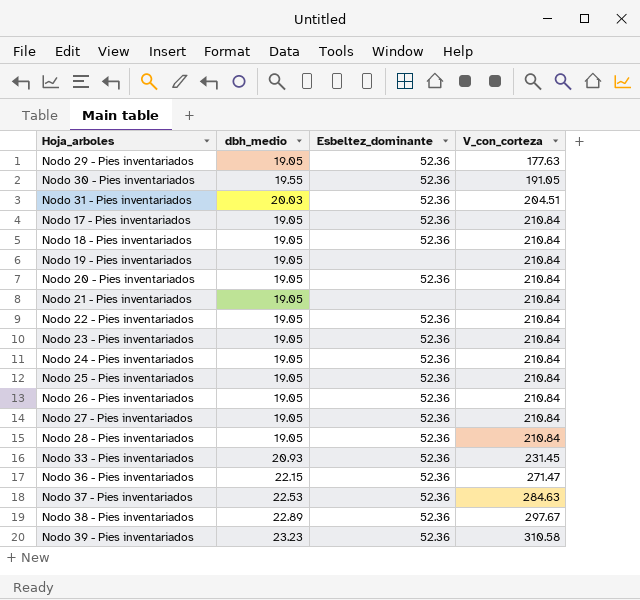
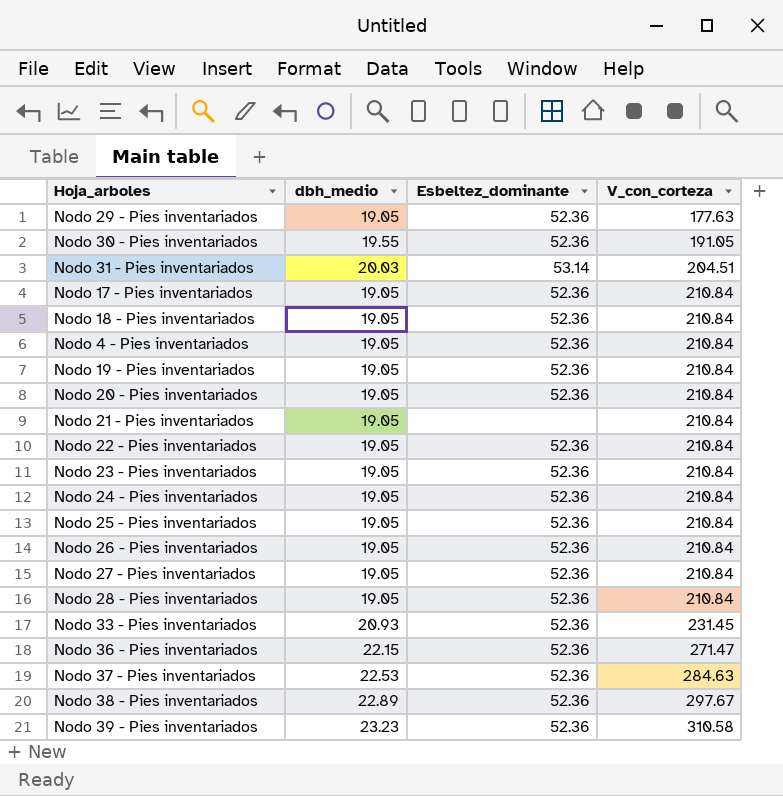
Nodo 31 - Pies inventariados | Esbeltez_dominante: 52.36 -> 53.14
row Nodo 4 - Pies inventariados: none -> 19.05 | 52.36 | 210.84
Nodo 19 - Pies inventariados | Esbeltez_dominante: none -> 52.36

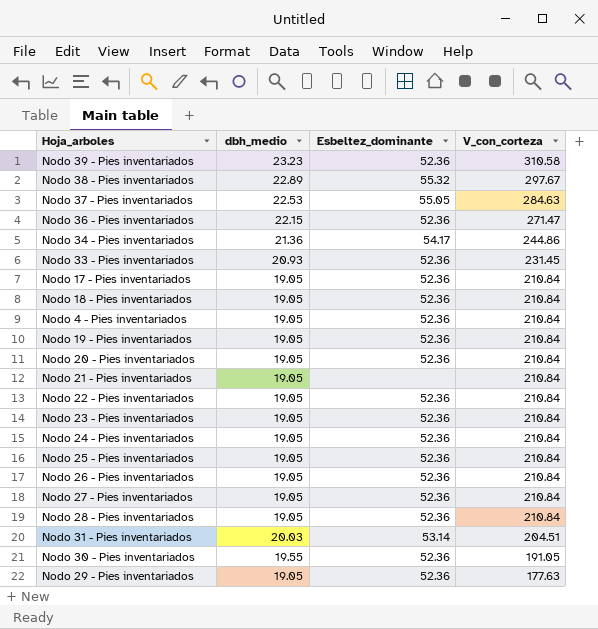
row order: V_con_corteza ascending -> V_con_corteza descending
Nodo 38 - Pies inventariados | Esbeltez_dominante: 52.36 -> 55.32
Nodo 37 - Pies inventariados | Esbeltez_dominante: 52.36 -> 55.05
row Nodo 34 - Pies inventariados: none -> 21.36 | 54.17 | 244.86

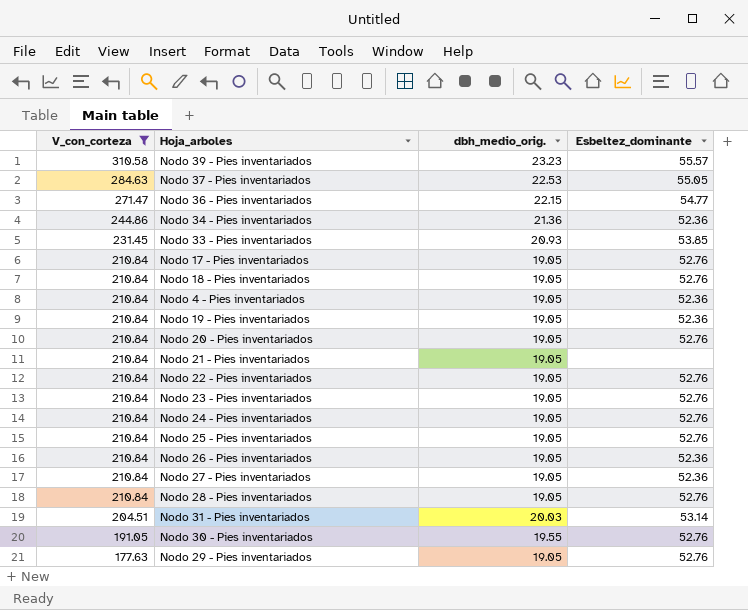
filter: none -> V_con_corteza != 297.67
column V_con_corteza | position: 4 -> 1
column name: dbh_medio -> dbh_medio_orig.
Nodo 39 - Pies inventariados | Esbeltez_dominante: 52.36 -> 55.57
Nodo 36 - Pies inventariados | Esbeltez_dominante: 52.36 -> 54.77
Nodo 34 - Pies inventariados | Esbeltez_dominante: 54.17 -> 52.36
Nodo 33 - Pies inventariados | Esbeltez_dominante: 52.36 -> 53.85
Nodo 17 - Pies inventariados | Esbeltez_dominante: 52.36 -> 52.76
Nodo 18 - Pies inventariados | Esbeltez_dominante: 52.36 -> 52.76
Nodo 20 - Pies inventariados | Esbeltez_dominante: 52.36 -> 52.76
Nodo 22 - Pies inventariados | Esbeltez_dominante: 52.36 -> 52.76
Nodo 23 - Pies inventariados | Esbeltez_dominante: 52.36 -> 52.76
Nodo 24 - Pies inventariados | Esbeltez_dominante: 52.36 -> 52.76
Nodo 25 - Pies inventariados | Esbeltez_dominante: 52.36 -> 52.76
Nodo 28 - Pies inventariados | Esbeltez_dominante: 52.36 -> 52.76
Nodo 30 - Pies inventariados | Esbeltez_dominante: 52.36 -> 52.76
Nodo 29 - Pies inventariados | Esbeltez_dominante: 52.36 -> 52.76

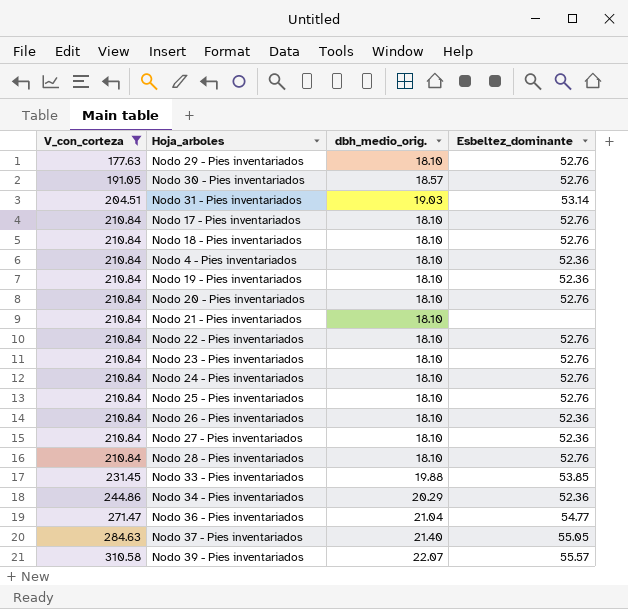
row order: V_con_corteza descending -> V_con_corteza ascending
Nodo 29 - Pies inventariados | dbh_medio_orig.: 19.05 -> 18.10
Nodo 30 - Pies inventariados | dbh_medio_orig.: 19.55 -> 18.57
Nodo 31 - Pies inventariados | dbh_medio_orig.: 20.03 -> 19.03
Nodo 17 - Pies inventariados | dbh_medio_orig.: 19.05 -> 18.10
Nodo 18 - Pies inventariados | dbh_medio_orig.: 19.05 -> 18.10
Nodo 4 - Pies inventariados | dbh_medio_orig.: 19.05 -> 18.10
Nodo 19 - Pies inventariados | dbh_medio_orig.: 19.05 -> 18.10
Nodo 20 - Pies inventariados | dbh_medio_orig.: 19.05 -> 18.10
Nodo 21 - Pies inventariados | dbh_medio_orig.: 19.05 -> 18.10
Nodo 22 - Pies inventariados | dbh_medio_orig.: 19.05 -> 18.10
Nodo 23 - Pies inventariados | dbh_medio_orig.: 19.05 -> 18.10
Nodo 24 - Pies inventariados | dbh_medio_orig.: 19.05 -> 18.10
Nodo 25 - Pies inventariados | dbh_medio_orig.: 19.05 -> 18.10
Nodo 26 - Pies inventariados | dbh_medio_orig.: 19.05 -> 18.10
Nodo 27 - Pies inventariados | dbh_medio_orig.: 19.05 -> 18.10
Nodo 28 - Pies inventariados | dbh_medio_orig.: 19.05 -> 18.10
Nodo 33 - Pies inventariados | dbh_medio_orig.: 20.93 -> 19.88
Nodo 34 - Pies inventariados | dbh_medio_orig.: 21.36 -> 20.29
Nodo 36 - Pies inventariados | dbh_medio_orig.: 22.15 -> 21.04
Nodo 37 - Pies inventariados | dbh_medio_orig.: 22.53 -> 21.40
Nodo 39 - Pies inventariados | dbh_medio_orig.: 23.23 -> 22.07

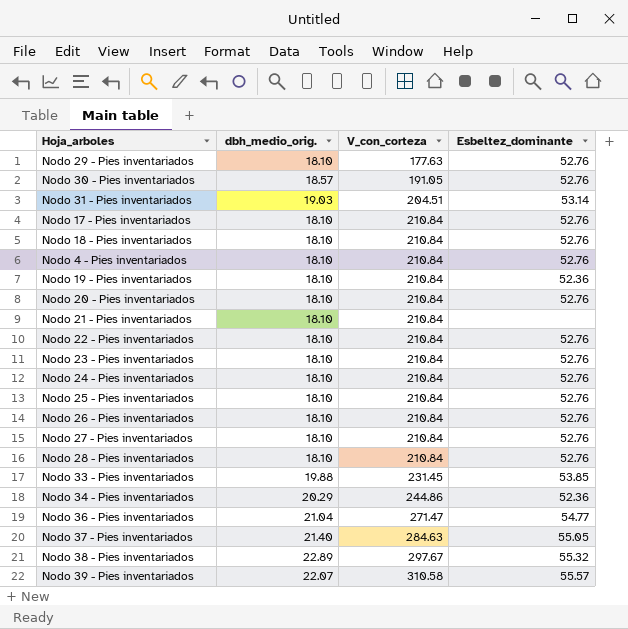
filter: V_con_corteza != 297.67 -> none
column V_con_corteza | position: 1 -> 3
Nodo 4 - Pies inventariados | Esbeltez_dominante: 52.36 -> 52.76
Nodo 26 - Pies inventariados | Esbeltez_dominante: 52.36 -> 52.76
Nodo 27 - Pies inventariados | Esbeltez_dominante: 52.36 -> 52.76

